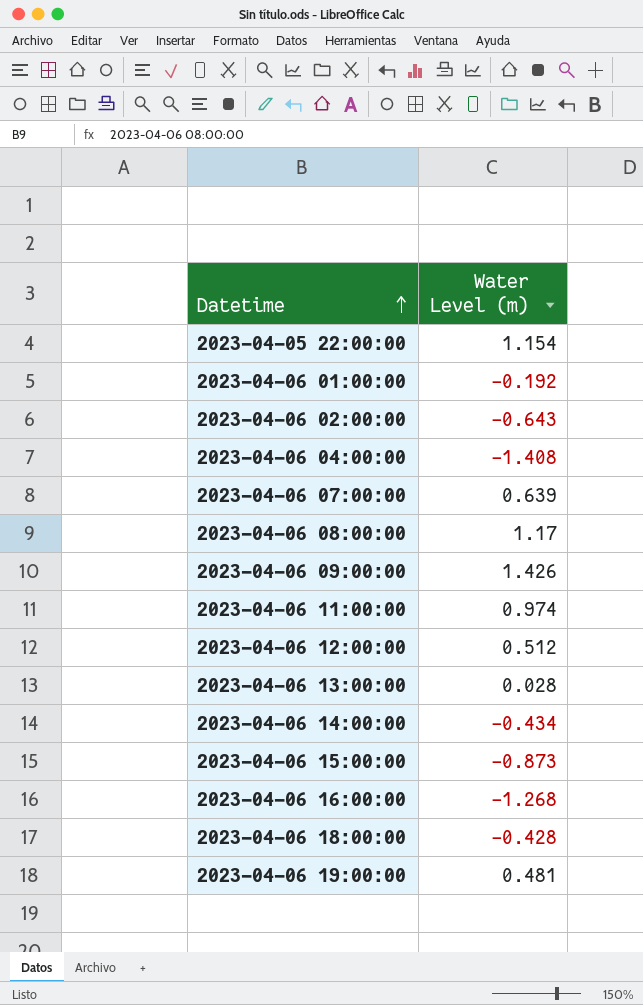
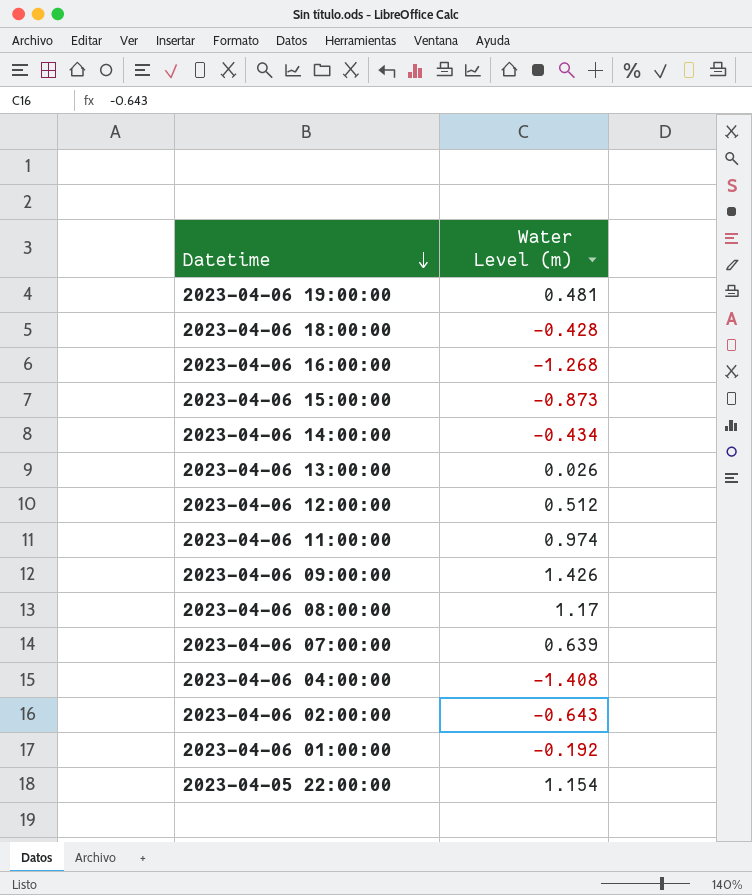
row order: Datetime ascending -> Datetime descending
2023-04-06 13:00:00 | Water Level (m): 0.028 -> 0.026

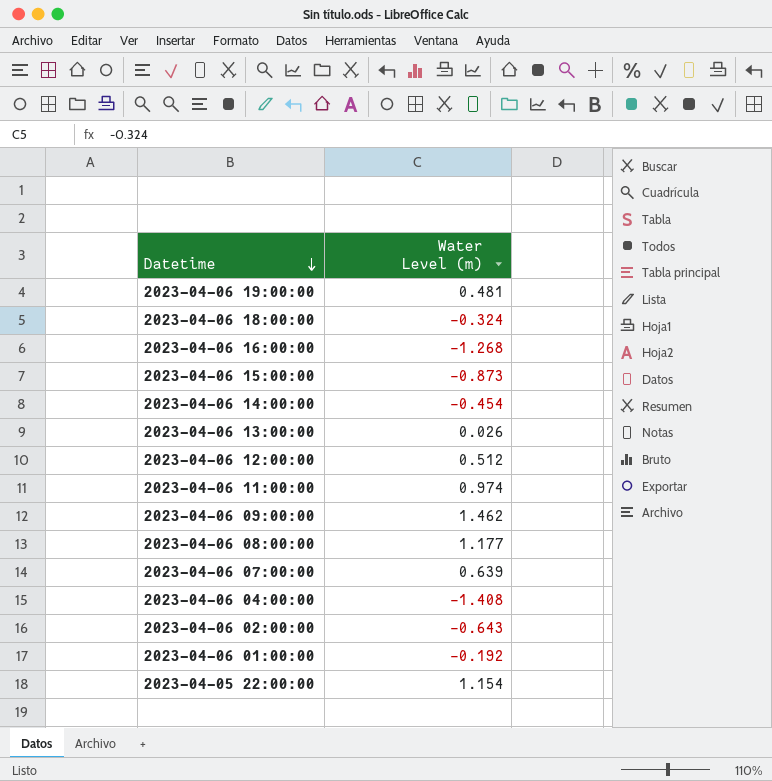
2023-04-06 18:00:00 | Water Level (m): -0.428 -> -0.324
2023-04-06 14:00:00 | Water Level (m): -0.434 -> -0.454
2023-04-06 09:00:00 | Water Level (m): 1.426 -> 1.462
2023-04-06 08:00:00 | Water Level (m): 1.17 -> 1.177

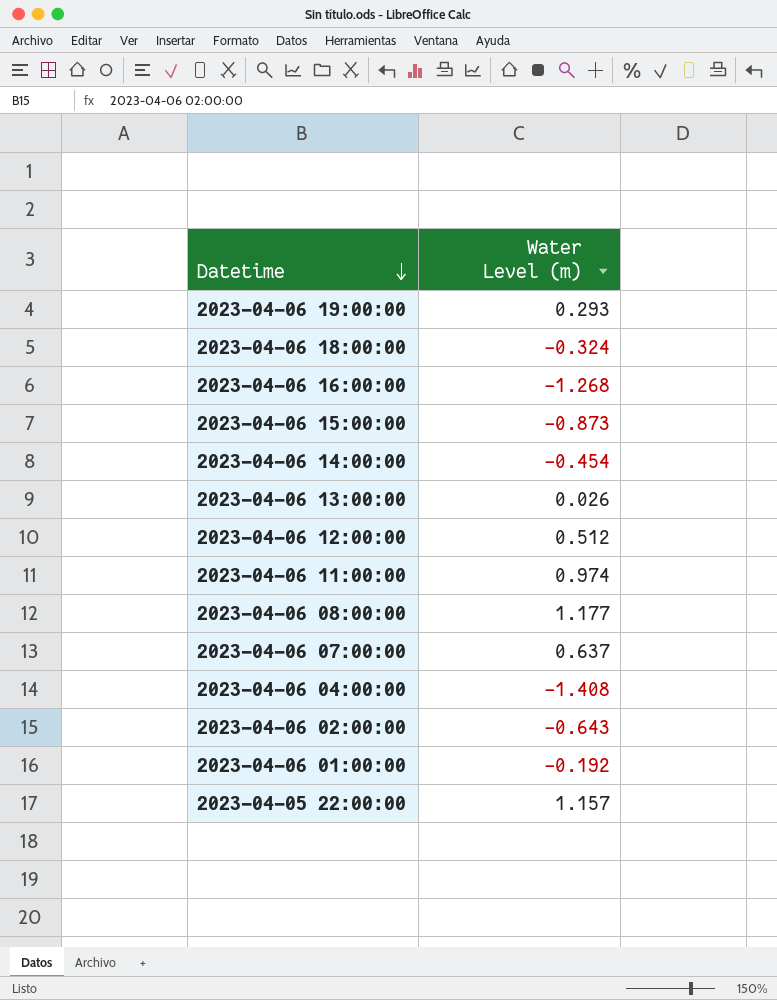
row 2023-04-06 09:00:00: 1.462 -> none
2023-04-06 19:00:00 | Water Level (m): 0.481 -> 0.293
2023-04-06 07:00:00 | Water Level (m): 0.639 -> 0.637
2023-04-05 22:00:00 | Water Level (m): 1.154 -> 1.157

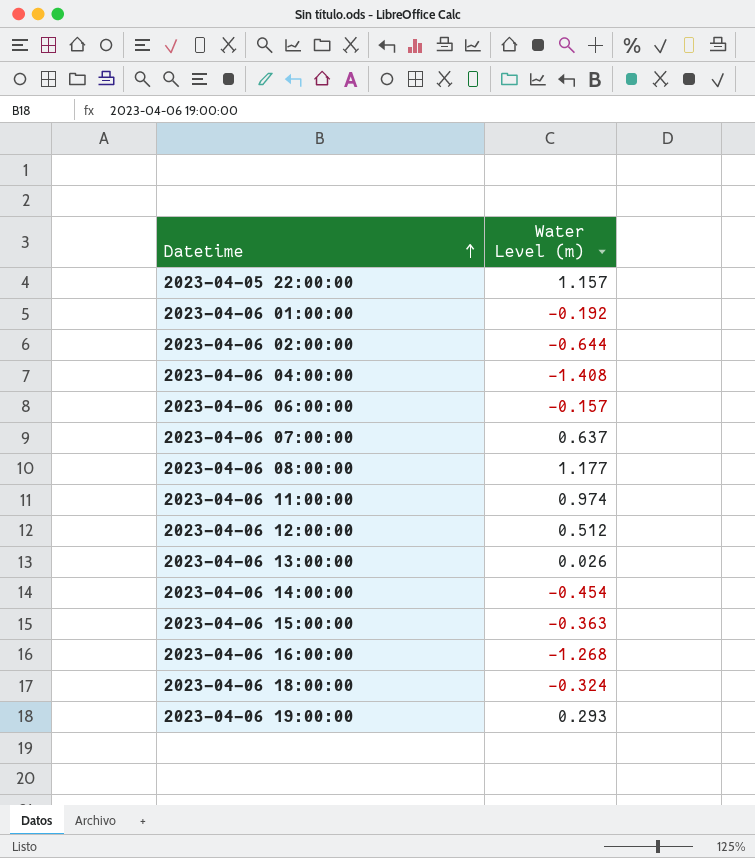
row order: Datetime descending -> Datetime ascending
2023-04-06 02:00:00 | Water Level (m): -0.643 -> -0.644
row 2023-04-06 06:00:00: none -> -0.157
2023-04-06 15:00:00 | Water Level (m): -0.873 -> -0.363

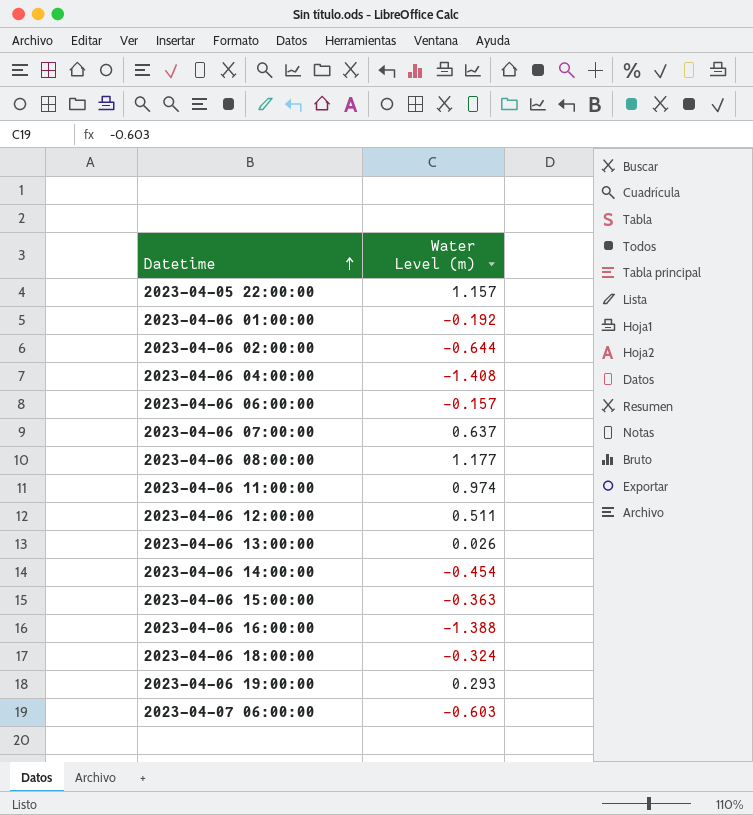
2023-04-06 12:00:00 | Water Level (m): 0.512 -> 0.511
2023-04-06 16:00:00 | Water Level (m): -1.268 -> -1.388
row 2023-04-07 06:00:00: none -> -0.603

